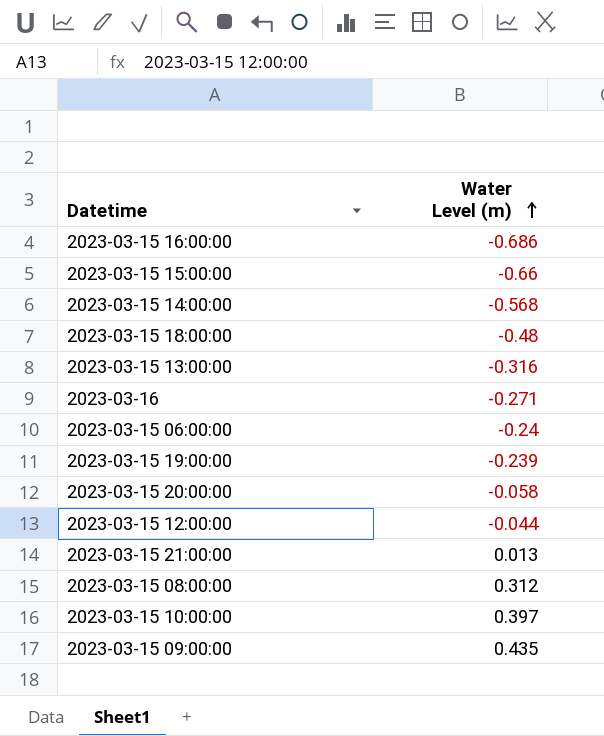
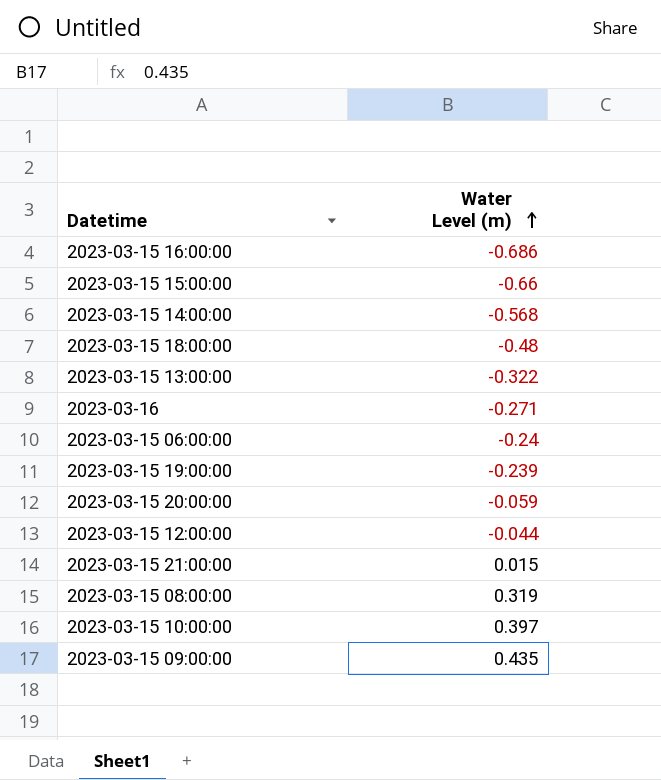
2023-03-15 13:00:00 | Water Level (m): -0.316 -> -0.322
2023-03-15 20:00:00 | Water Level (m): -0.058 -> -0.059
2023-03-15 21:00:00 | Water Level (m): 0.013 -> 0.015
2023-03-15 08:00:00 | Water Level (m): 0.312 -> 0.319

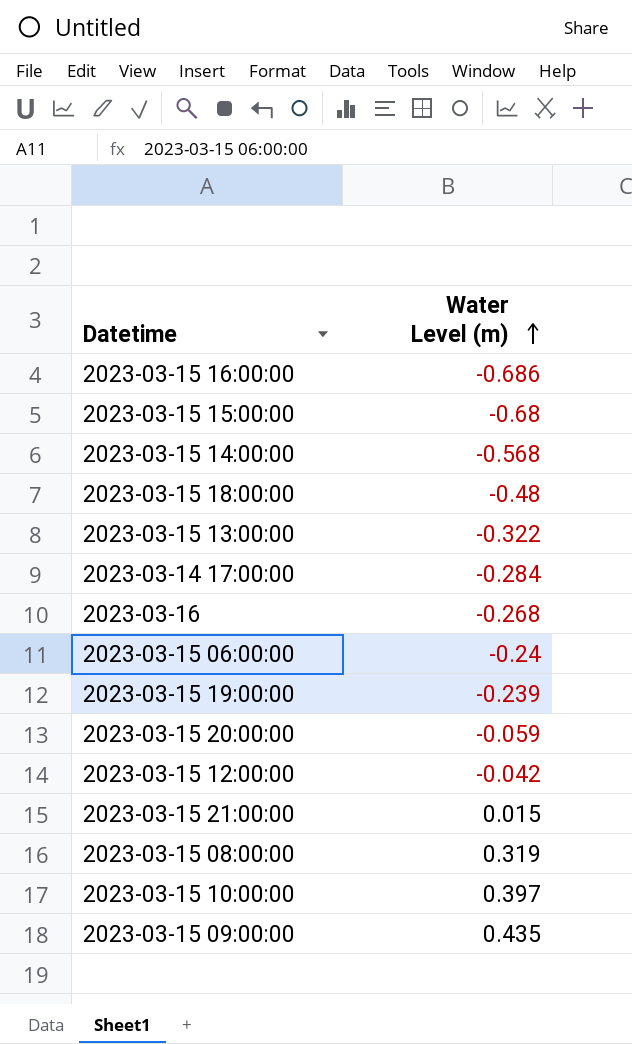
2023-03-15 15:00:00 | Water Level (m): -0.66 -> -0.68
row 2023-03-14 17:00:00: none -> -0.284
2023-03-16 | Water Level (m): -0.271 -> -0.268
2023-03-15 12:00:00 | Water Level (m): -0.044 -> -0.042

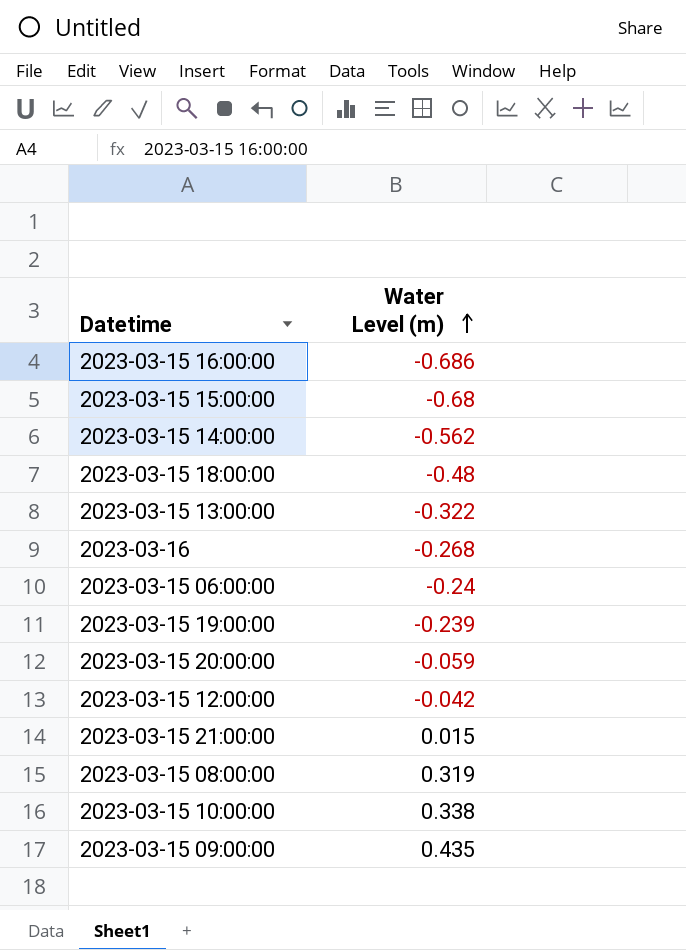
row 2023-03-14 17:00:00: -0.284 -> none
2023-03-15 14:00:00 | Water Level (m): -0.568 -> -0.562
2023-03-15 10:00:00 | Water Level (m): 0.397 -> 0.338

